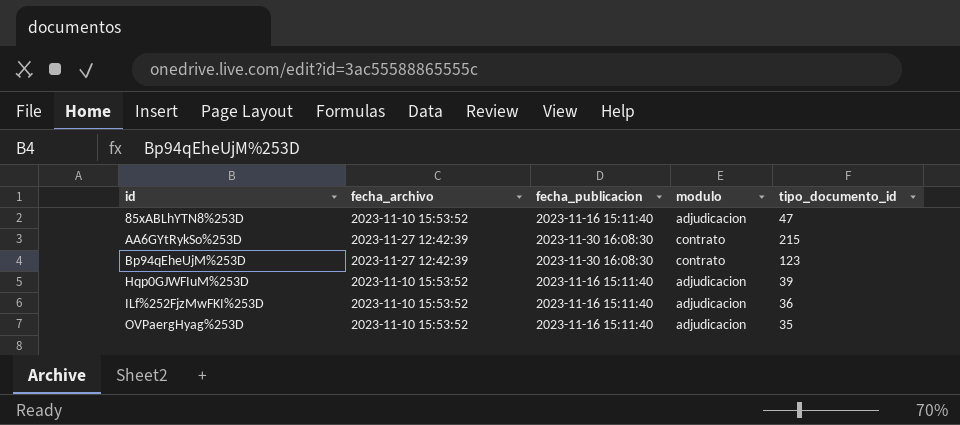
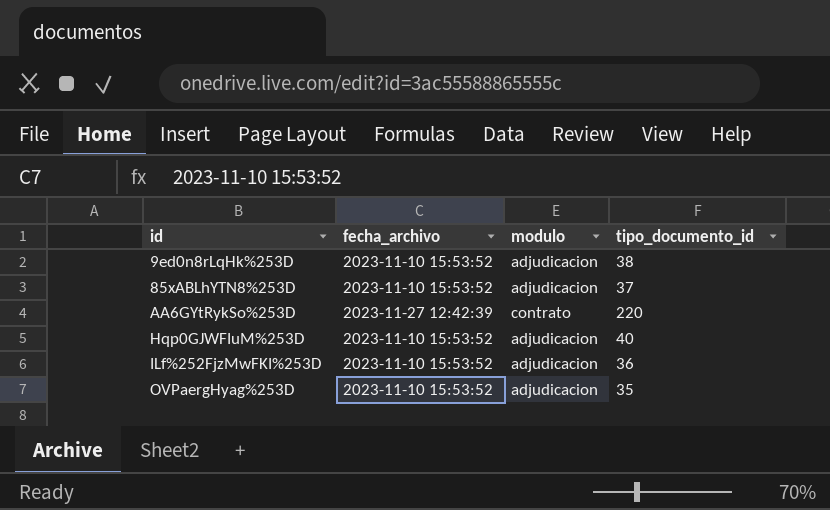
column fecha_publicacion | position: 3 -> none
row Bp94qEheUjM%253D: 2023-11-27 12:42:39 | 2023-11-30 16:08:30 | contrato | 123 -> none
row 9ed0n8rLqHk%253D: none -> 2023-11-10 15:53:52 | adjudicacion | 38
85xABLhYTN8%253D | tipo_documento_id: 47 -> 37
AA6GYtRykSo%253D | tipo_documento_id: 215 -> 220
Hqp0GJWFIuM%253D | tipo_documento_id: 39 -> 40

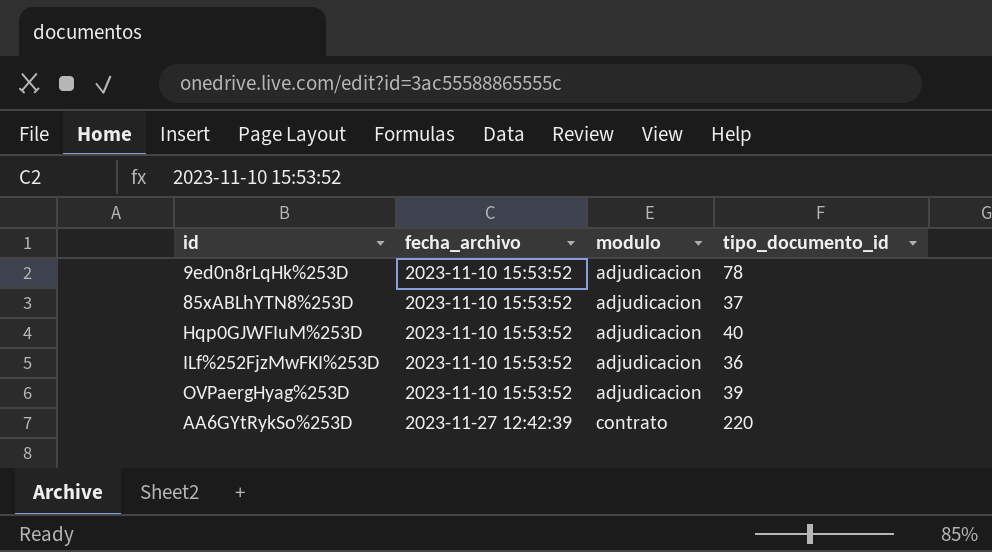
row order: id ascending -> fecha_archivo ascending
9ed0n8rLqHk%253D | tipo_documento_id: 38 -> 78
OVPaergHyag%253D | tipo_documento_id: 35 -> 39

